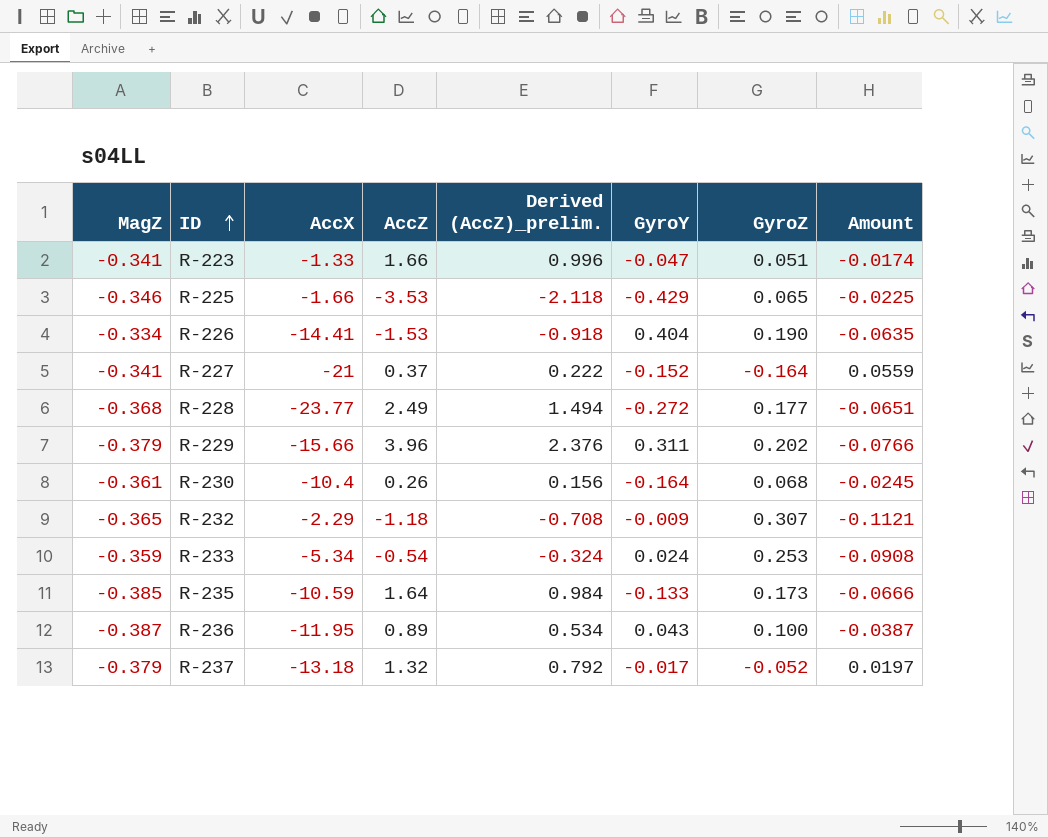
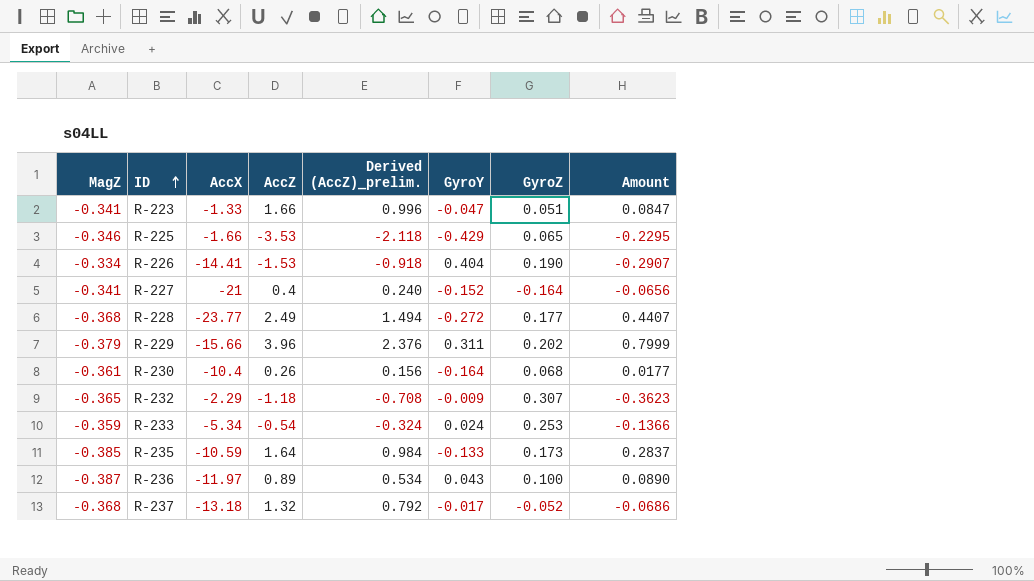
column Amount | formula: [MagZ] * [GyroZ] -> [AccZ] * [GyroZ]
R-227 | AccZ: 0.37 -> 0.4
R-227 | Derived (AccZ)_prelim.: 0.222 -> 0.240
R-236 | AccX: -11.95 -> -11.97
R-237 | MagZ: -0.379 -> -0.368

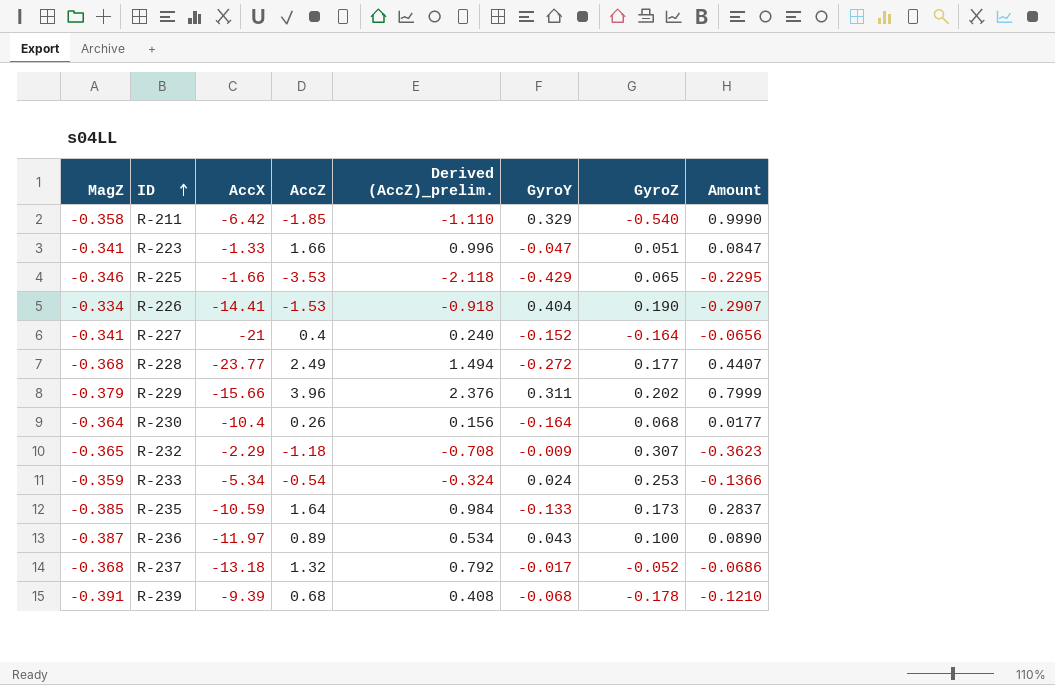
row R-211: none -> -0.358 | -6.42 | -1.85 | -1.110 | 0.329 | -0.540 | 0.9990
R-230 | MagZ: -0.361 -> -0.364
row R-239: none -> -0.391 | -9.39 | 0.68 | 0.408 | -0.068 | -0.178 | -0.1210

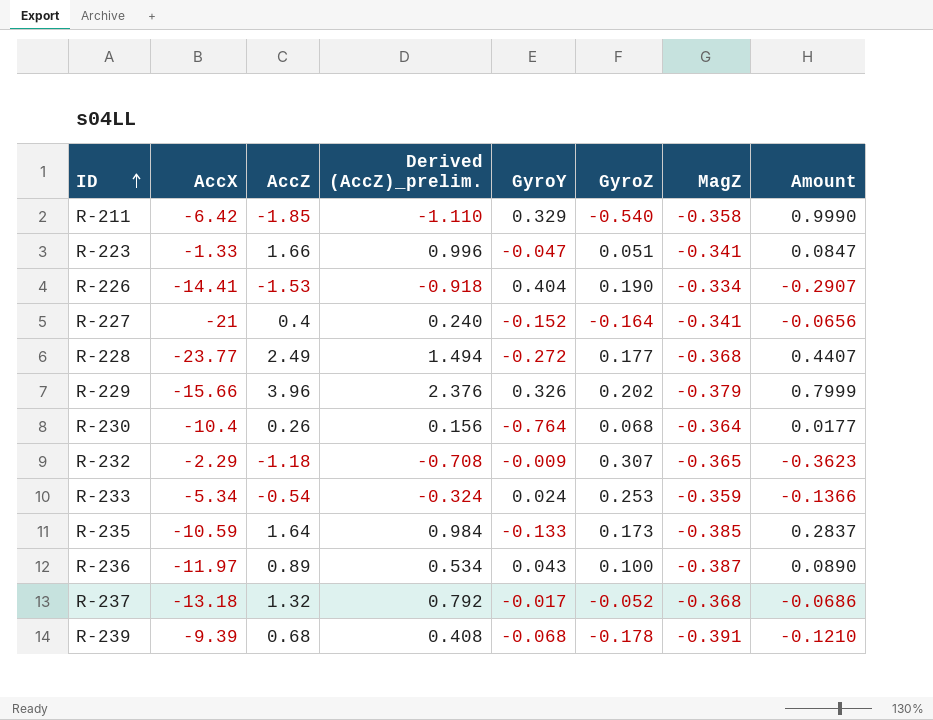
column MagZ | position: 1 -> 7
row R-225: -0.346 | -1.66 | -3.53 | -2.118 | -0.429 | 0.065 | -0.2295 -> none
R-229 | GyroY: 0.311 -> 0.326
R-230 | GyroY: -0.164 -> -0.764

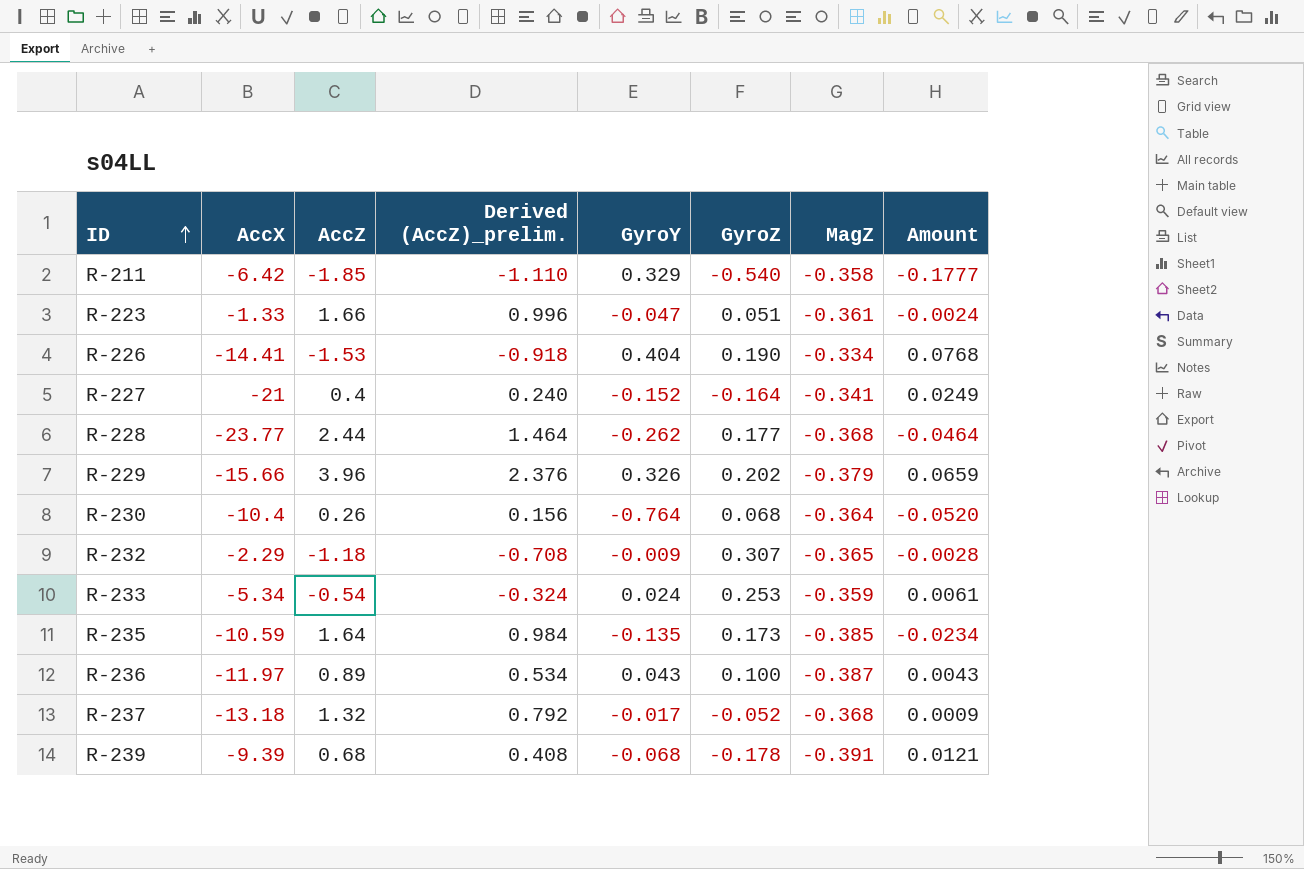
column Amount | formula: [AccZ] * [GyroZ] -> [GyroY] * [GyroZ]
R-223 | MagZ: -0.341 -> -0.361
R-228 | AccZ: 2.49 -> 2.44
R-228 | Derived (AccZ)_prelim.: 1.494 -> 1.464
R-228 | GyroY: -0.272 -> -0.262
R-235 | GyroY: -0.133 -> -0.135

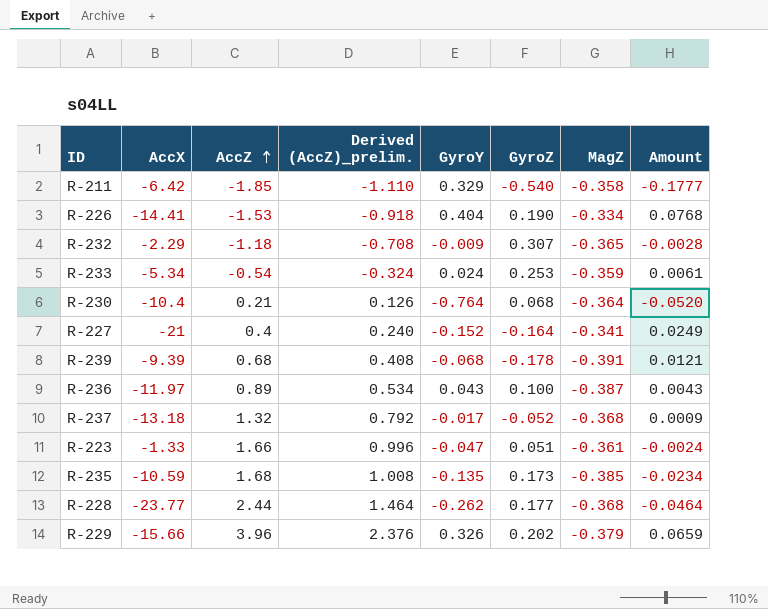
row order: ID ascending -> AccZ ascending
R-230 | AccZ: 0.26 -> 0.21
R-230 | Derived (AccZ)_prelim.: 0.156 -> 0.126
R-235 | AccZ: 1.64 -> 1.68
R-235 | Derived (AccZ)_prelim.: 0.984 -> 1.008

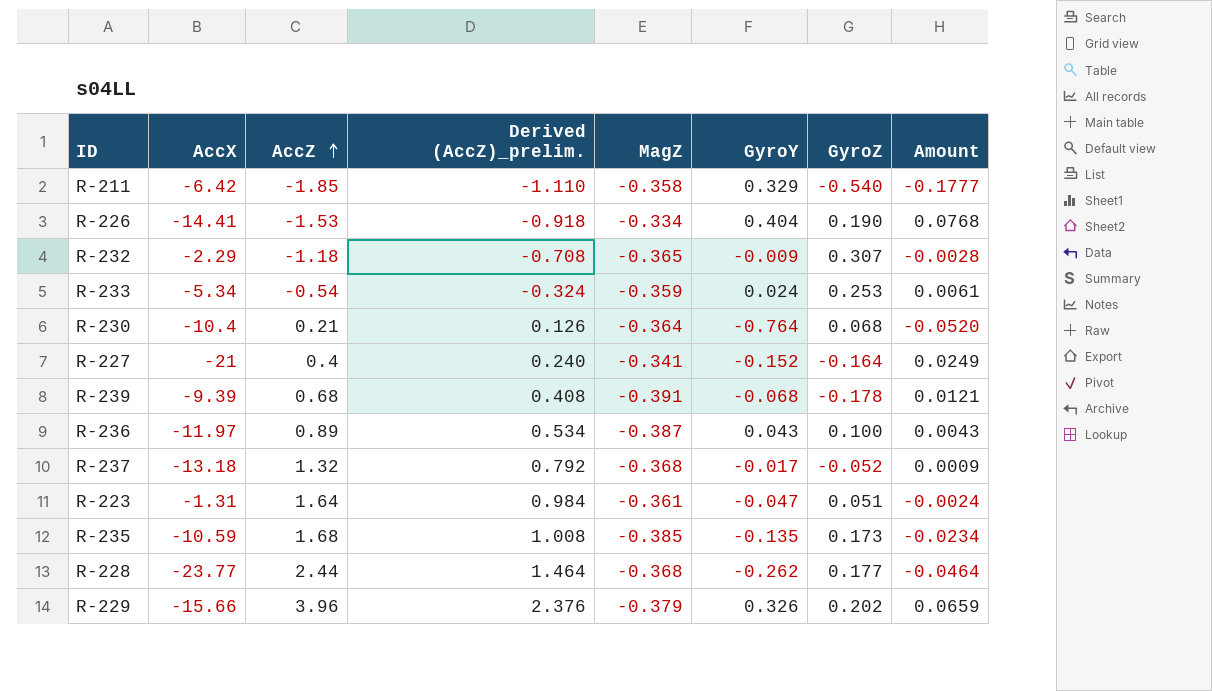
column MagZ | position: 7 -> 5
R-223 | AccX: -1.33 -> -1.31
R-223 | AccZ: 1.66 -> 1.64
R-223 | Derived (AccZ)_prelim.: 0.996 -> 0.984

